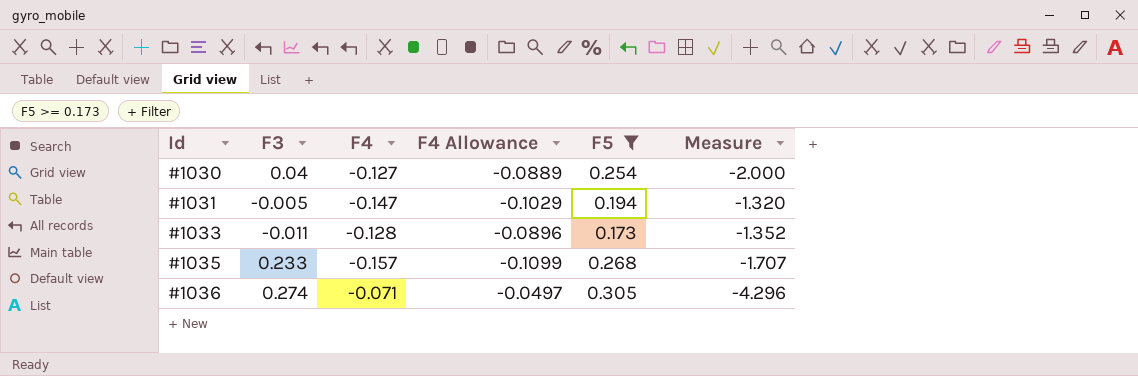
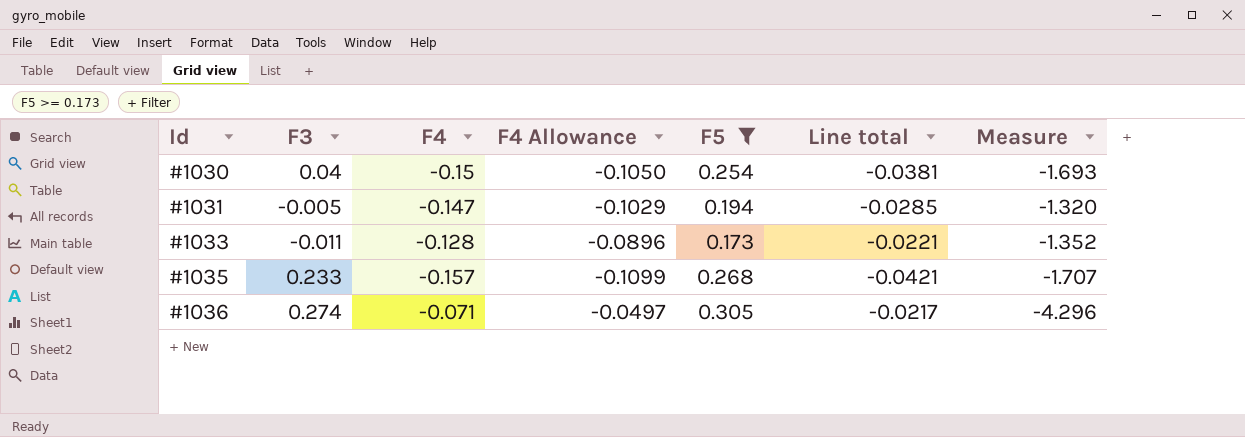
column Line total | formula: none -> [F4] * [F5]
#1030 | F4: -0.127 -> -0.15
#1030 | F4 Allowance: -0.0889 -> -0.1050
#1030 | Measure: -2.000 -> -1.693

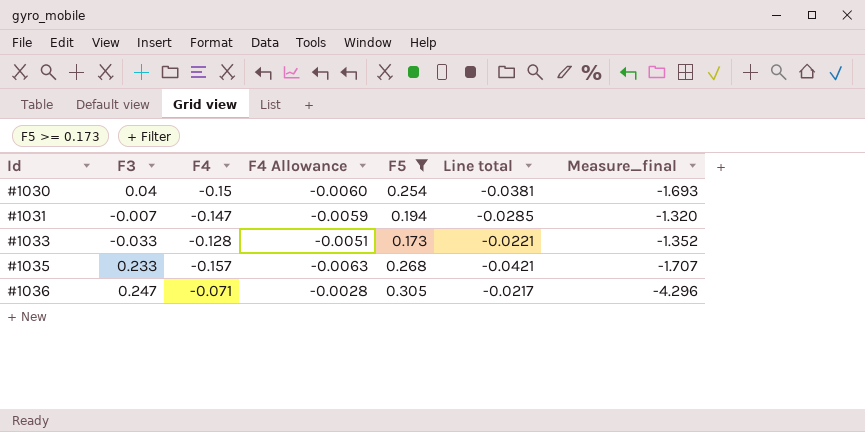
column F4 Allowance | formula: [F4] * 0.7 -> [F4] * 0.04
column name: Measure -> Measure_final
#1031 | F3: -0.005 -> -0.007
#1033 | F3: -0.011 -> -0.033
#1036 | F3: 0.274 -> 0.247

